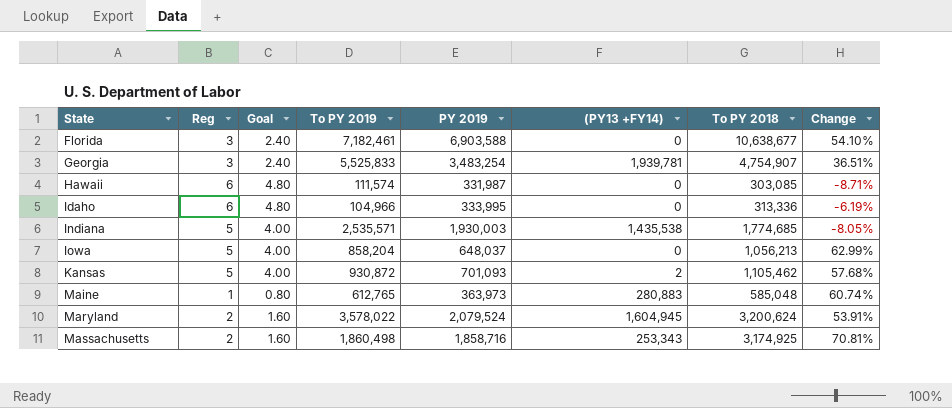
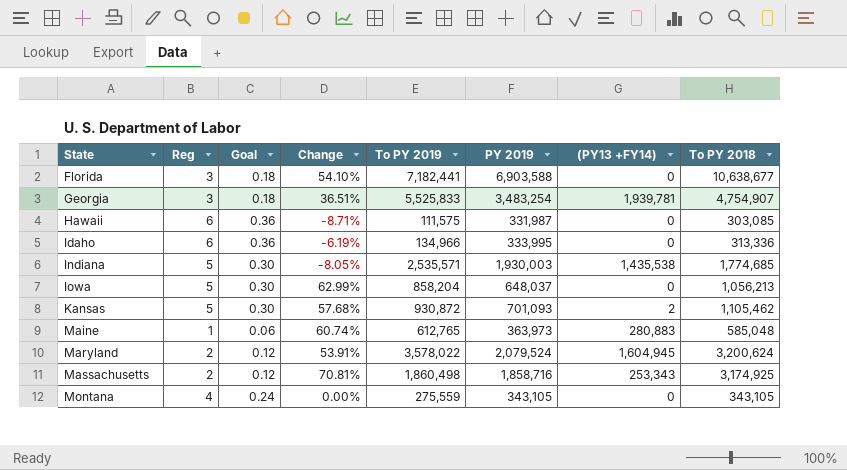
column Goal | formula: [Reg] * 0.8 -> [Reg] * 0.06
column Change | position: 8 -> 4
Florida | To PY 2019: 7,182,461 -> 7,182,441
Hawaii | To PY 2019: 111,574 -> 111,575
Idaho | To PY 2019: 104,966 -> 134,966
row Montana: none -> 4 | 0.24 | 0.00% | 275,559 | 343,105 | 0 | 343,105

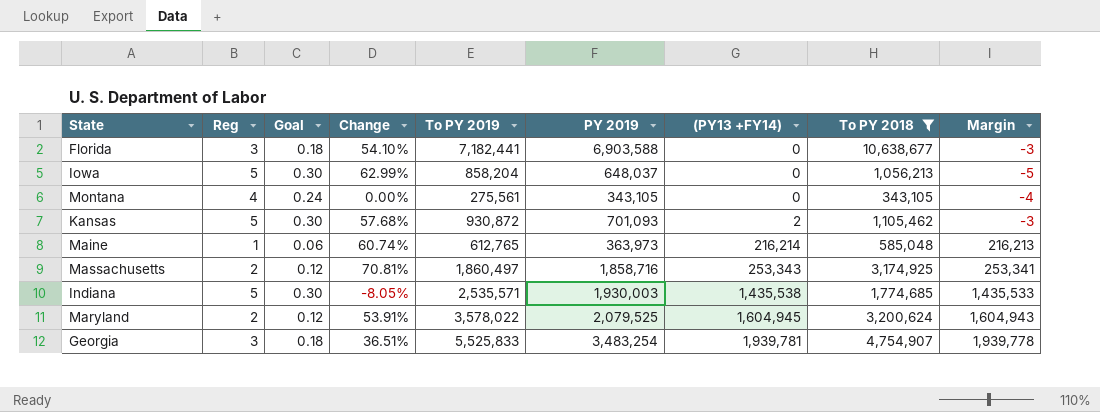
filter: none -> To PY 2018 >= 343,105
row order: State ascending -> (PY13 +FY14) ascending
column Margin | formula: none -> [(PY13 +FY14)] - [Reg]
Montana | To PY 2019: 275,559 -> 275,561
Maine | (PY13 +FY14): 280,883 -> 216,214
Massachusetts | To PY 2019: 1,860,498 -> 1,860,497
Maryland | PY 2019: 2,079,524 -> 2,079,525

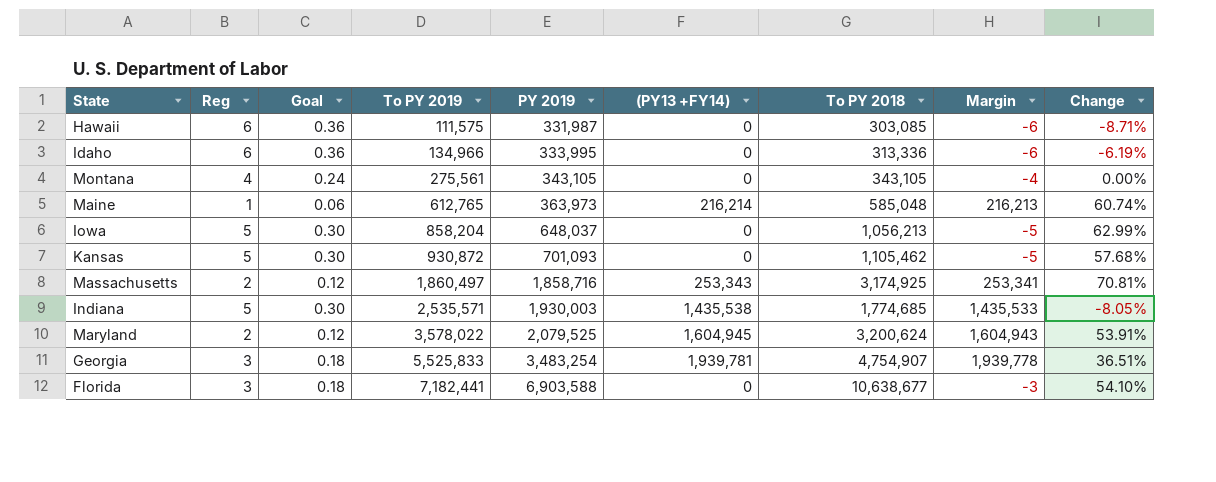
filter: To PY 2018 >= 343,105 -> none
row order: (PY13 +FY14) ascending -> To PY 2019 ascending
column Change | position: 4 -> 9
Kansas | (PY13 +FY14): 2 -> 0
Kansas | Margin: -3 -> -5

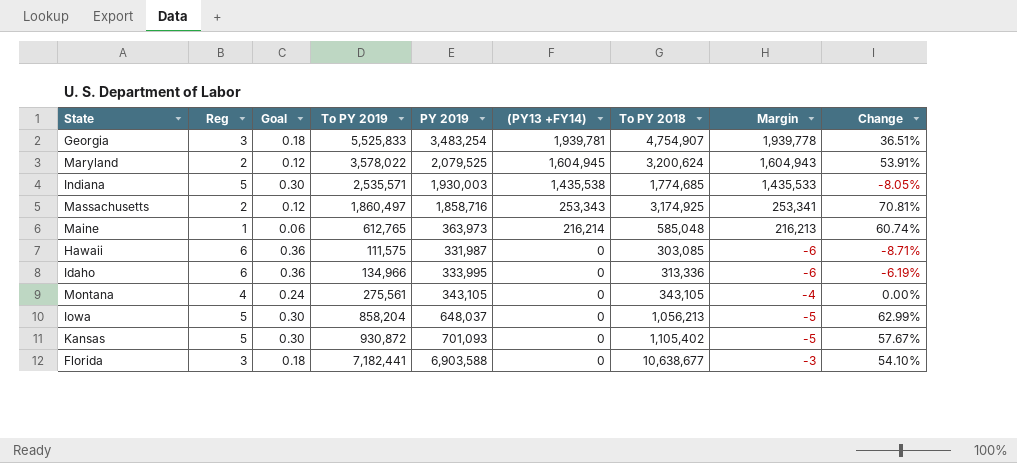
row order: To PY 2019 ascending -> (PY13 +FY14) descending
Kansas | To PY 2018: 1,105,462 -> 1,105,402
Kansas | Change: 57.68% -> 57.67%

